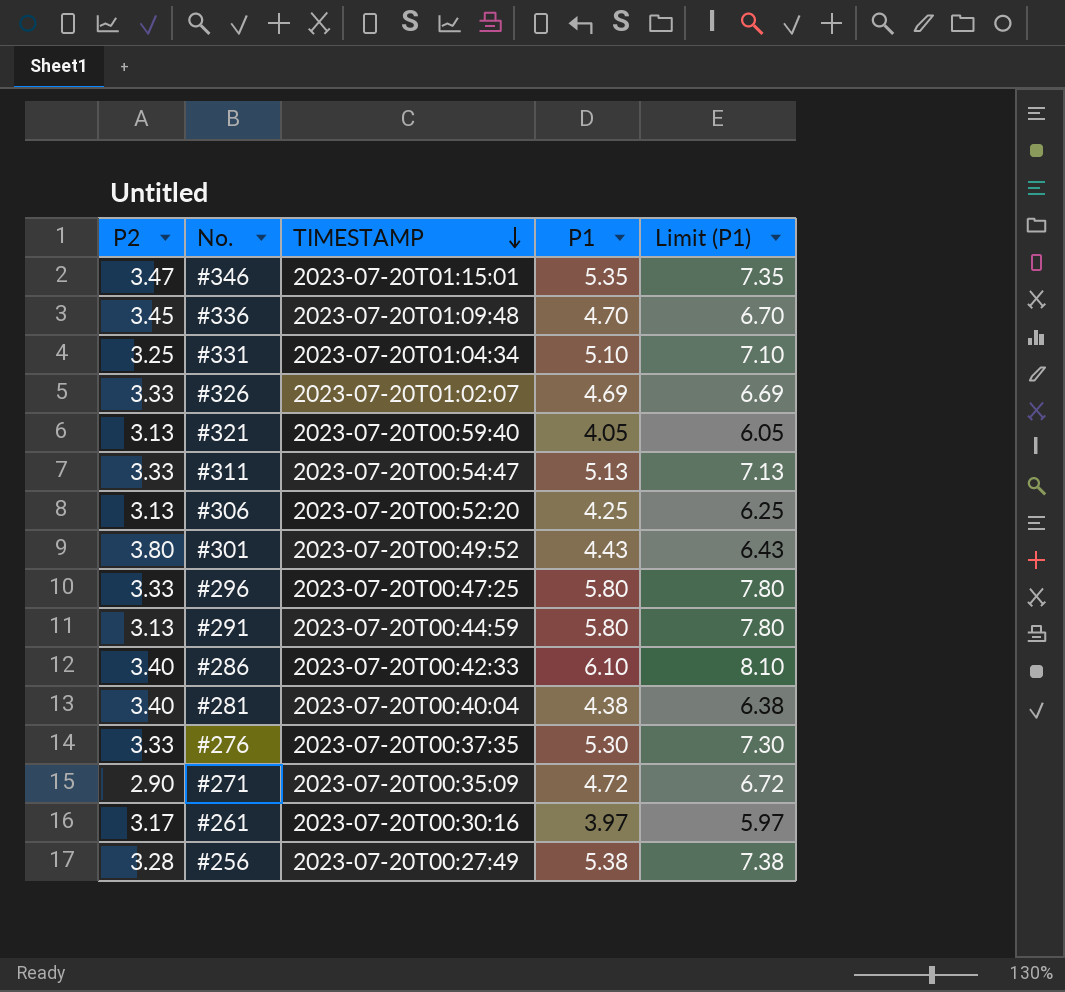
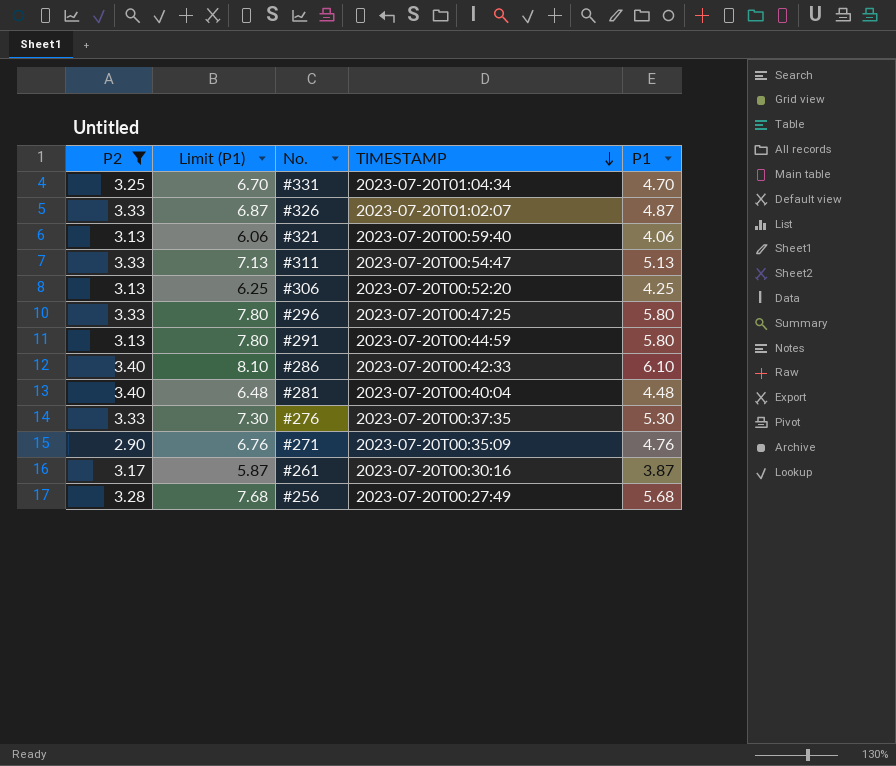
filter: none -> P2 <= 3.40
column Limit (P1) | position: 5 -> 2
#331 | Limit (P1): 7.10 -> 6.70
#331 | P1: 5.10 -> 4.70
#326 | Limit (P1): 6.69 -> 6.87
#326 | P1: 4.69 -> 4.87
#321 | Limit (P1): 6.05 -> 6.06
#321 | P1: 4.05 -> 4.06
#281 | Limit (P1): 6.38 -> 6.48
#281 | P1: 4.38 -> 4.48
#271 | Limit (P1): 6.72 -> 6.76
#271 | P1: 4.72 -> 4.76
#261 | Limit (P1): 5.97 -> 5.87
#261 | P1: 3.97 -> 3.87
#256 | Limit (P1): 7.38 -> 7.68
#256 | P1: 5.38 -> 5.68

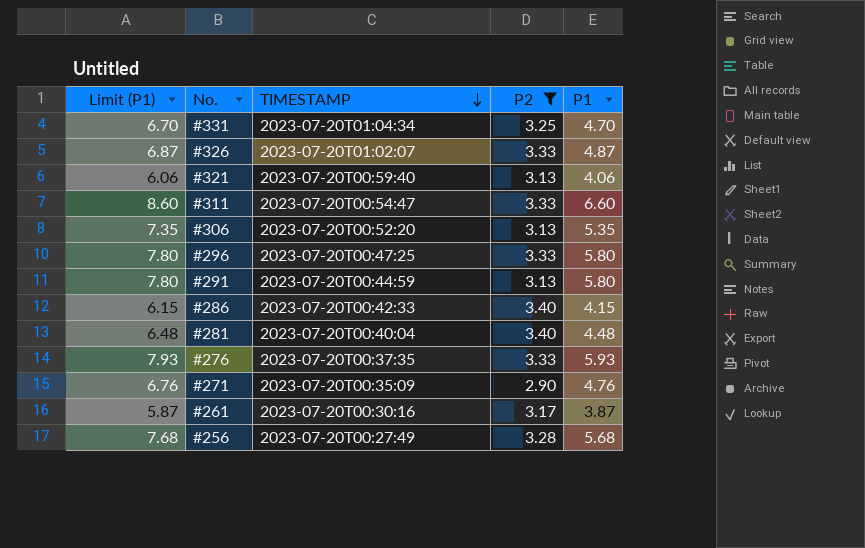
column P2 | position: 1 -> 4
#311 | Limit (P1): 7.13 -> 8.60
#311 | P1: 5.13 -> 6.60
#306 | Limit (P1): 6.25 -> 7.35
#306 | P1: 4.25 -> 5.35
#286 | Limit (P1): 8.10 -> 6.15
#286 | P1: 6.10 -> 4.15
#276 | Limit (P1): 7.30 -> 7.93
#276 | P1: 5.30 -> 5.93

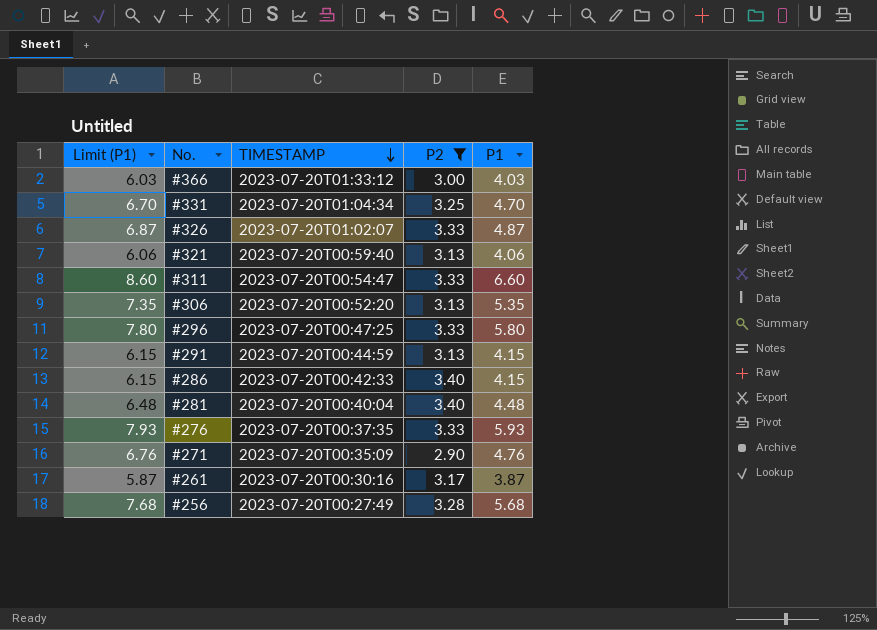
row #366: none -> 6.03 | 2023-07-20T01:33:12 | 3.00 | 4.03
#291 | Limit (P1): 7.80 -> 6.15
#291 | P1: 5.80 -> 4.15

